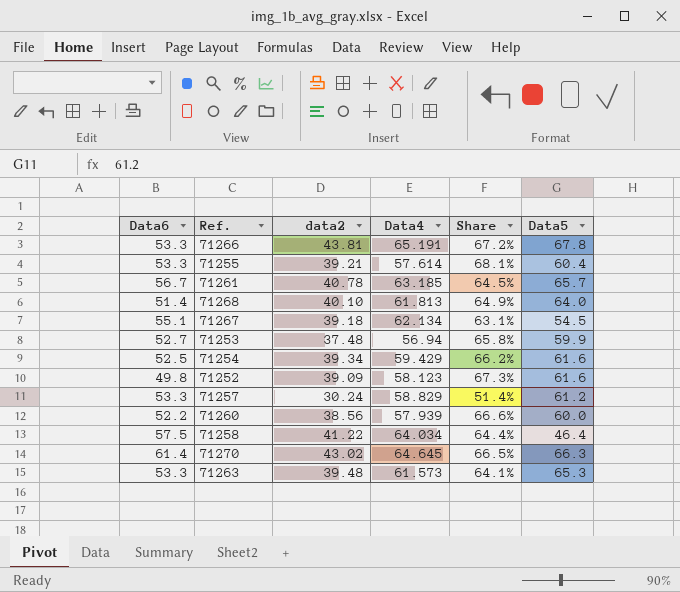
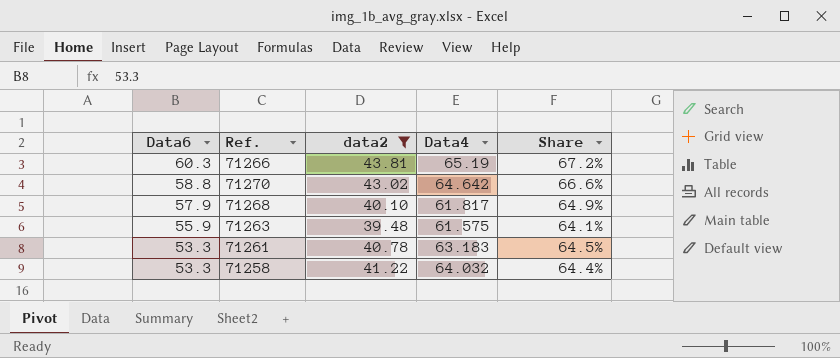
filter: none -> data2 >= 39.48
row order: none -> Data6 descending
column Data5 | position: 6 -> none
71266 | Data6: 53.3 -> 60.3
71266 | Data4: 65.191 -> 65.19
71270 | Data6: 61.4 -> 58.8
71270 | Data4: 64.645 -> 64.642
71270 | Share: 66.5% -> 66.6%
71268 | Data6: 51.4 -> 57.9
71268 | Data4: 61.813 -> 61.817
71263 | Data6: 53.3 -> 55.9
71263 | Data4: 61.573 -> 61.575
71261 | Data6: 56.7 -> 53.3
71261 | Data4: 63.185 -> 63.183
71258 | Data6: 57.5 -> 53.3
71258 | Data4: 64.034 -> 64.032

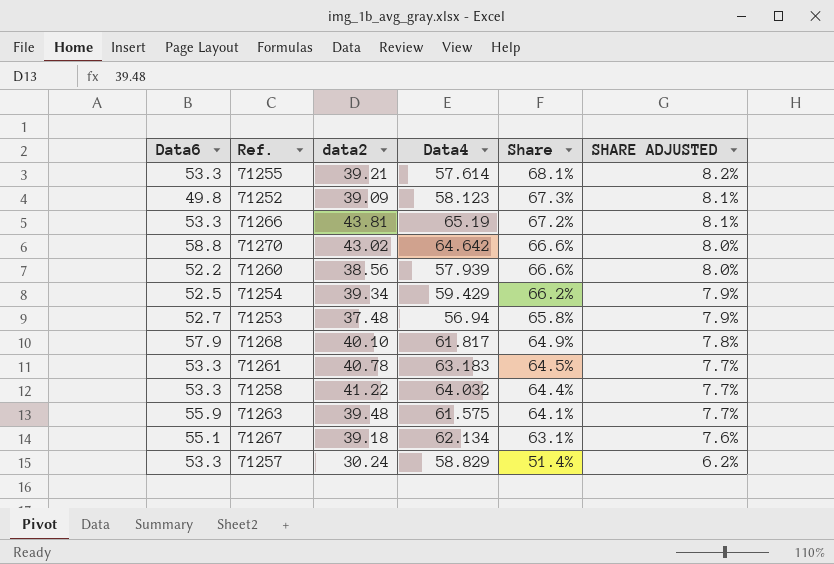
filter: data2 >= 39.48 -> none
row order: Data6 descending -> Share descending
column SHARE ADJUSTED | formula: none -> [Share] * 0.12
71266 | Data6: 60.3 -> 53.3

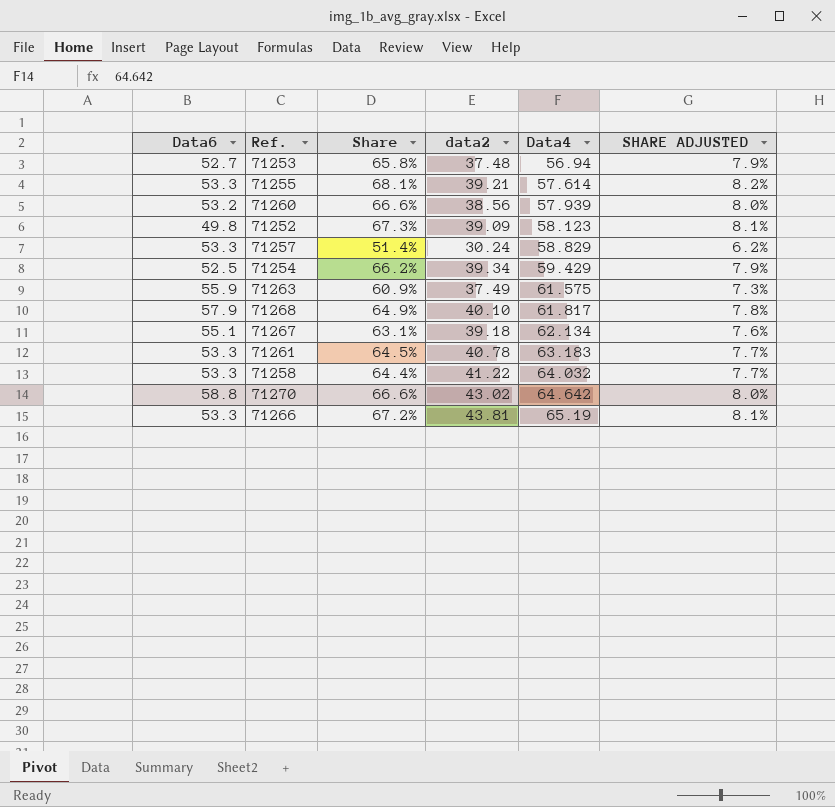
row order: Share descending -> Data4 ascending
column Share | position: 5 -> 3
71260 | Data6: 52.2 -> 53.2
71263 | Share: 64.1% -> 60.9%
71263 | data2: 39.48 -> 37.49
71263 | SHARE ADJUSTED: 7.7% -> 7.3%

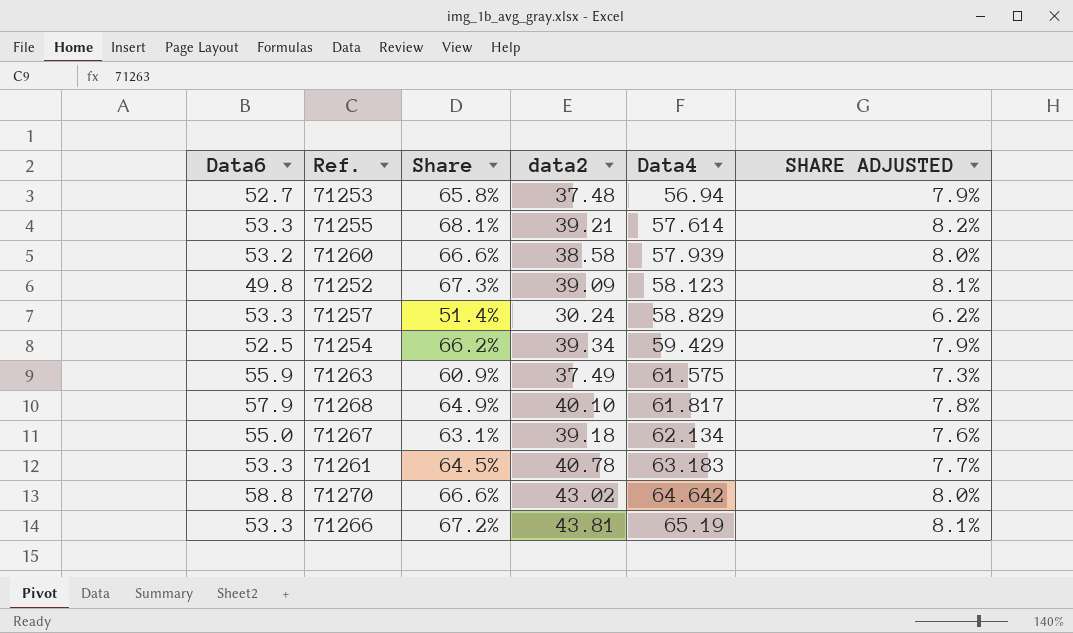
row 71258: 53.3 | 64.4% | 41.22 | 64.032 | 7.7% -> none
71260 | data2: 38.56 -> 38.58
71267 | Data6: 55.1 -> 55.0

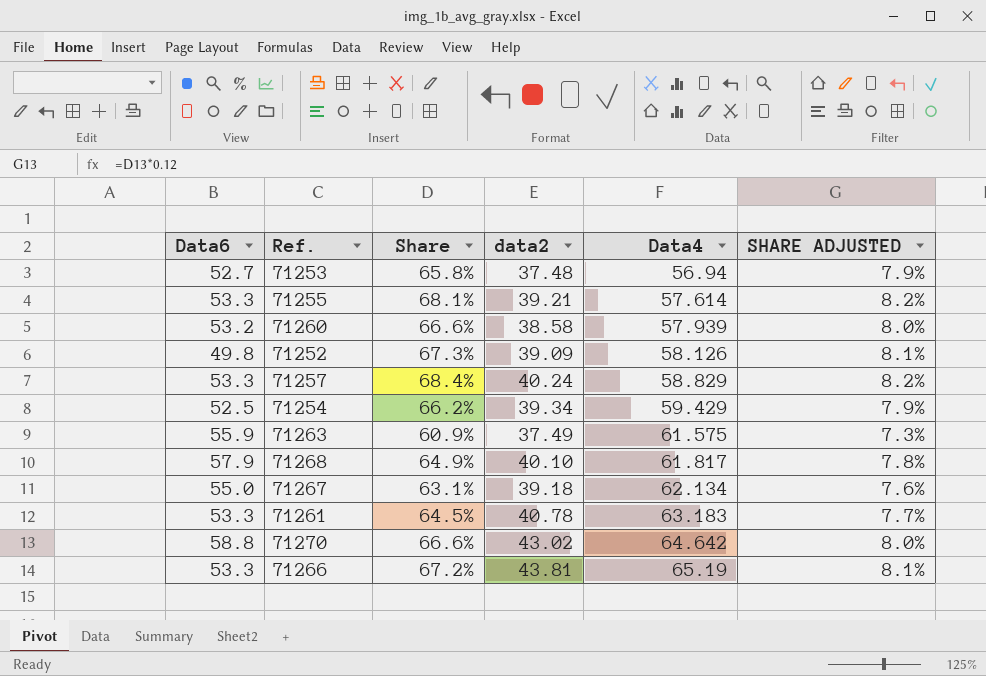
71252 | Data4: 58.123 -> 58.126
71257 | Share: 51.4% -> 68.4%
71257 | data2: 30.24 -> 40.24
71257 | SHARE ADJUSTED: 6.2% -> 8.2%

